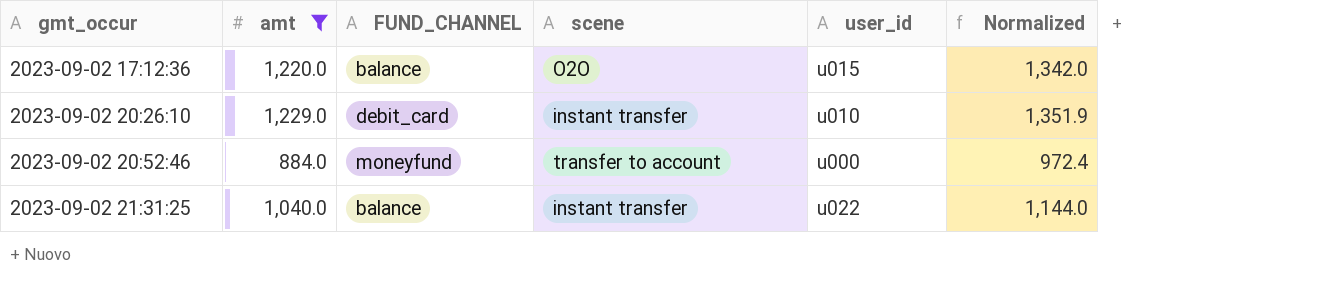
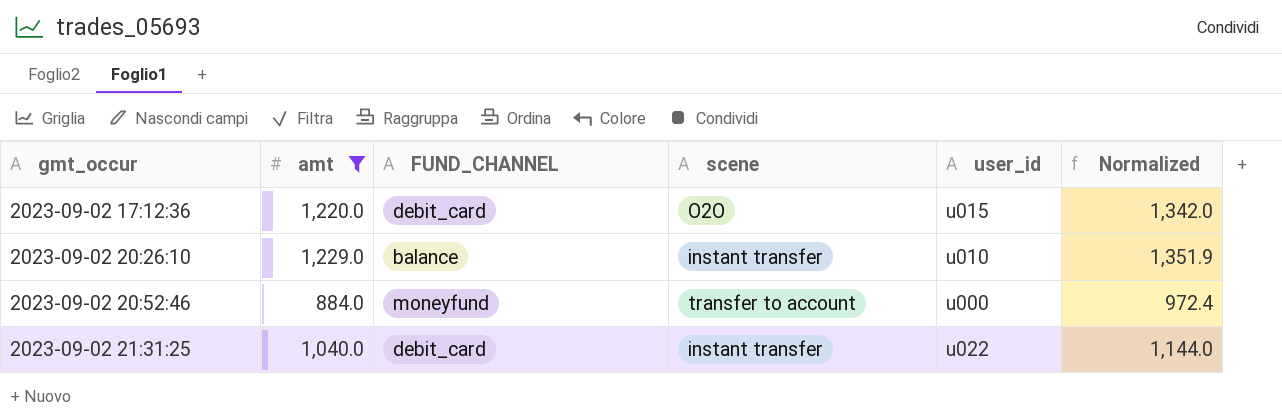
2023-09-02 17:12:36 | FUND_CHANNEL: balance -> debit_card
2023-09-02 20:26:10 | FUND_CHANNEL: debit_card -> balance
2023-09-02 21:31:25 | FUND_CHANNEL: balance -> debit_card

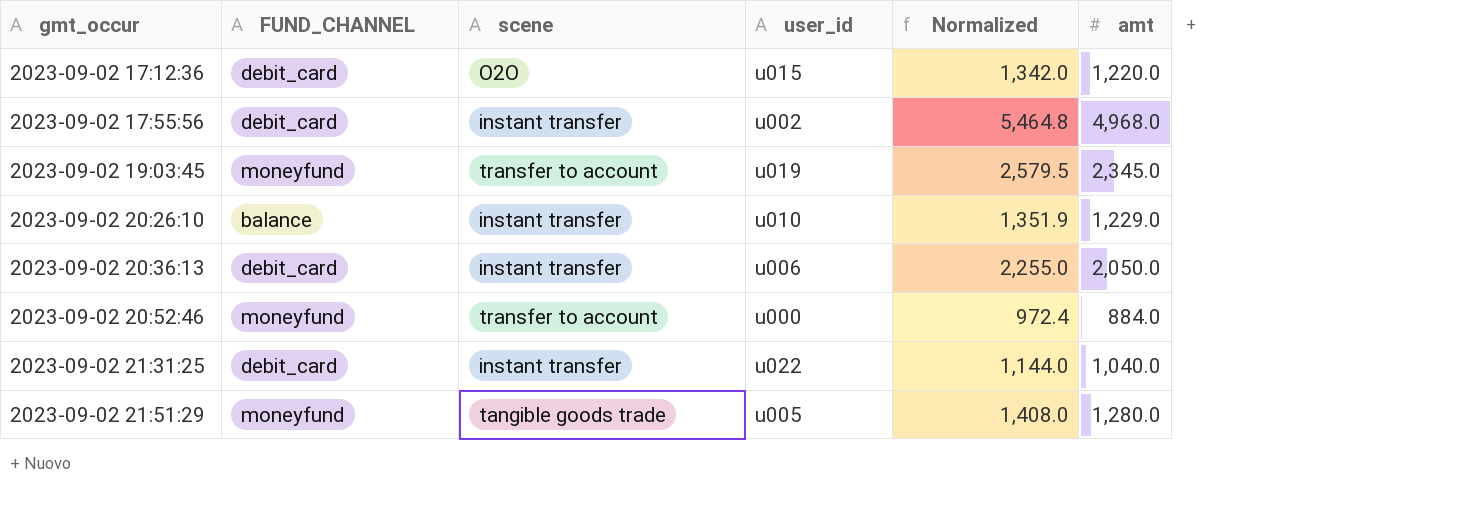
filter: amt <= 1,229.0 -> none
column amt | position: 2 -> 6

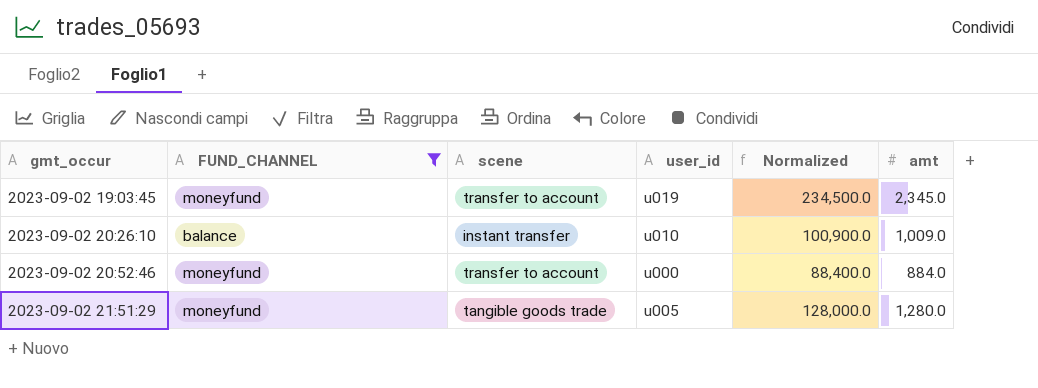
filter: none -> FUND_CHANNEL != debit_card
column Normalized | formula: [amt] * 1.1 -> [amt] * 100
2023-09-02 20:26:10 | amt: 1,229.0 -> 1,009.0

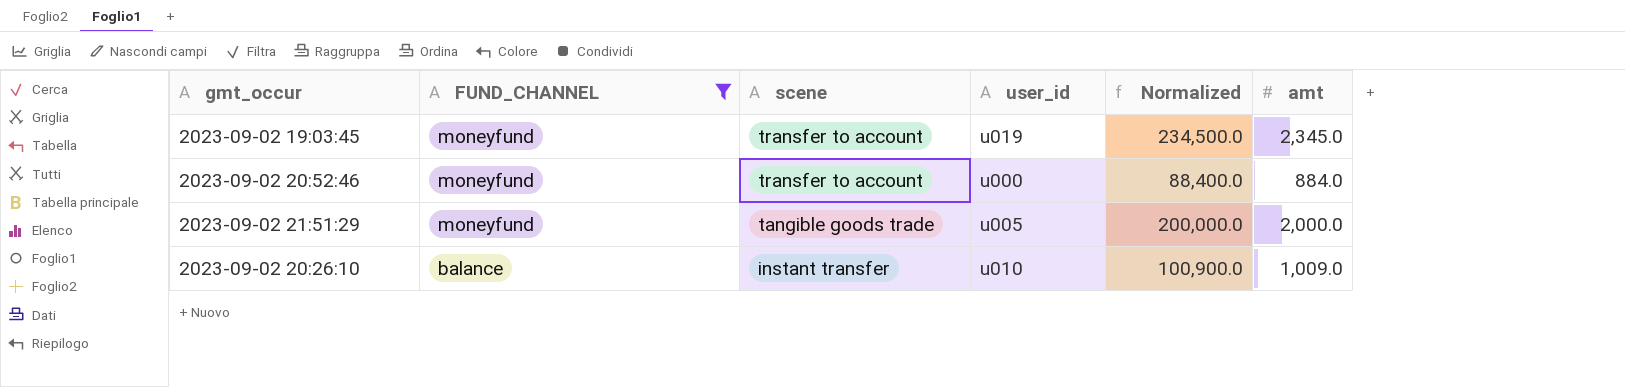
row order: gmt_occur ascending -> FUND_CHANNEL descending
2023-09-02 21:51:29 | Normalized: 128,000.0 -> 200,000.0
2023-09-02 21:51:29 | amt: 1,280.0 -> 2,000.0

